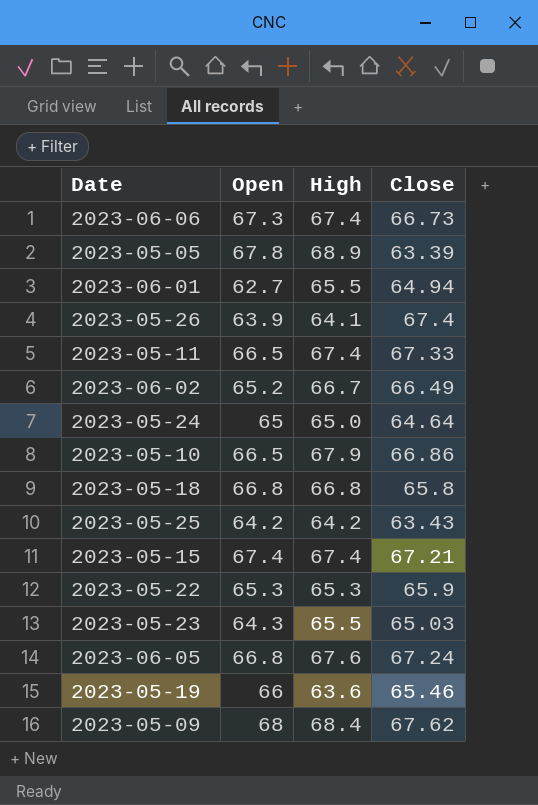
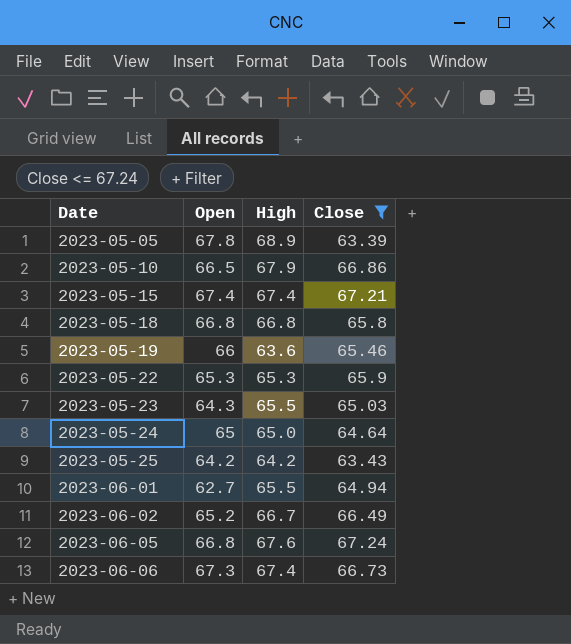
filter: none -> Close <= 67.24
row order: none -> Date ascending

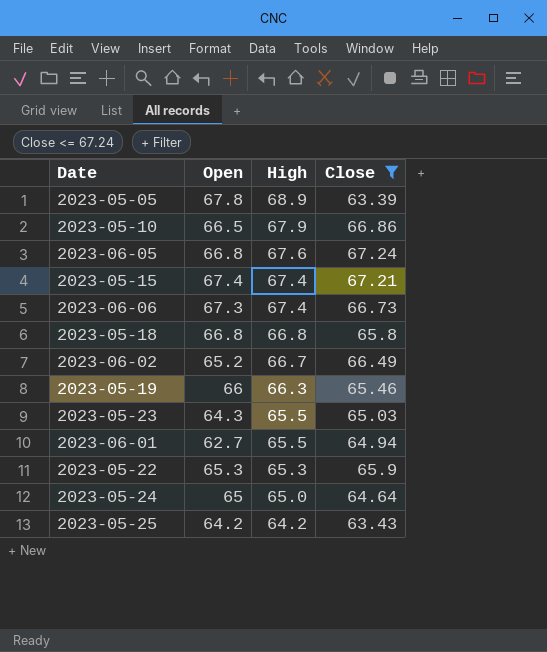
row order: Date ascending -> High descending
2023-05-19 | High: 63.6 -> 66.3

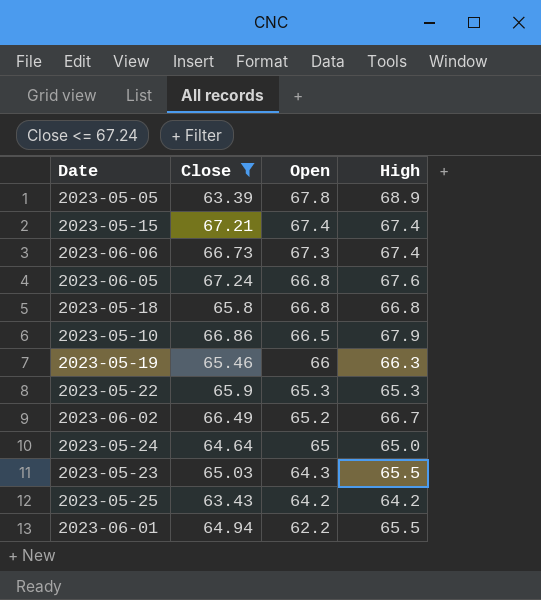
row order: High descending -> Open descending
column Close | position: 4 -> 2
2023-06-01 | Open: 62.7 -> 62.2

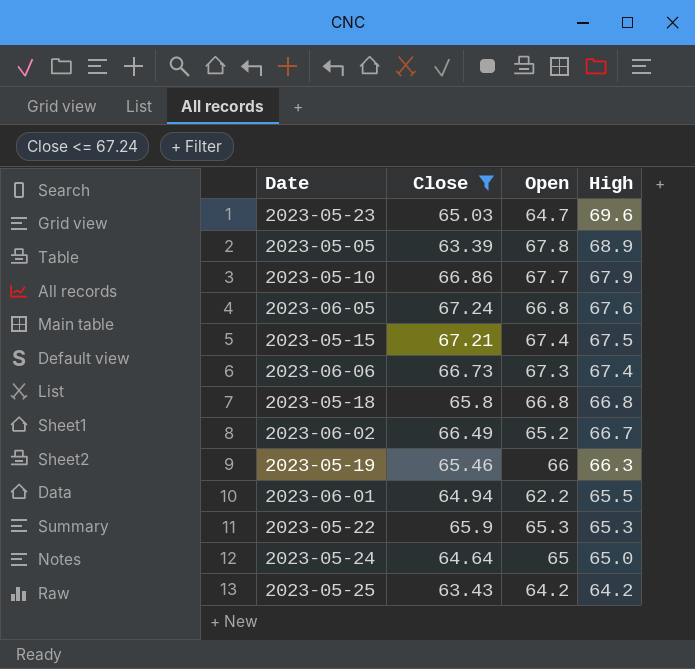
row order: Open descending -> High descending
2023-05-23 | Open: 64.3 -> 64.7
2023-05-23 | High: 65.5 -> 69.6
2023-05-10 | Open: 66.5 -> 67.7
2023-05-15 | High: 67.4 -> 67.5

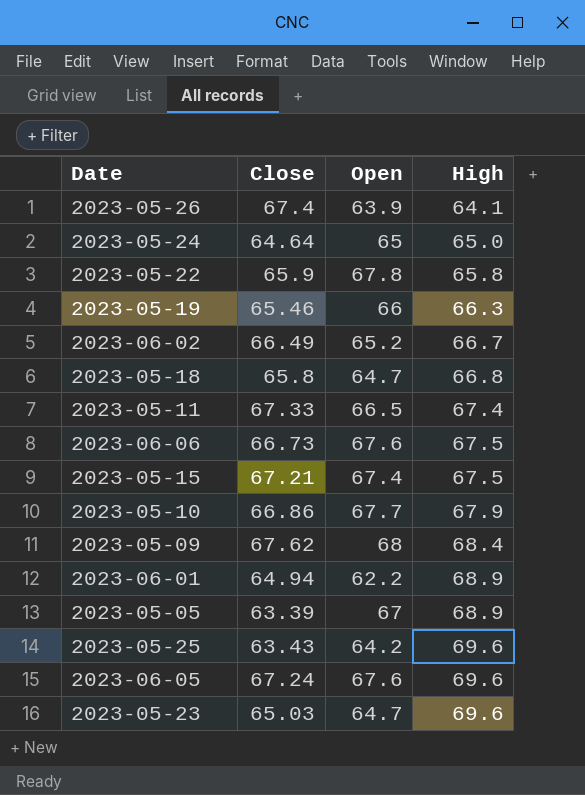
filter: Close <= 67.24 -> none
row order: High descending -> High ascending
2023-05-22 | Open: 65.3 -> 67.8
2023-05-22 | High: 65.3 -> 65.8
2023-05-18 | Open: 66.8 -> 64.7
2023-06-06 | Open: 67.3 -> 67.6
2023-06-06 | High: 67.4 -> 67.5
2023-06-01 | High: 65.5 -> 68.9
2023-05-05 | Open: 67.8 -> 67
2023-05-25 | High: 64.2 -> 69.6
2023-06-05 | Open: 66.8 -> 67.6
2023-06-05 | High: 67.6 -> 69.6

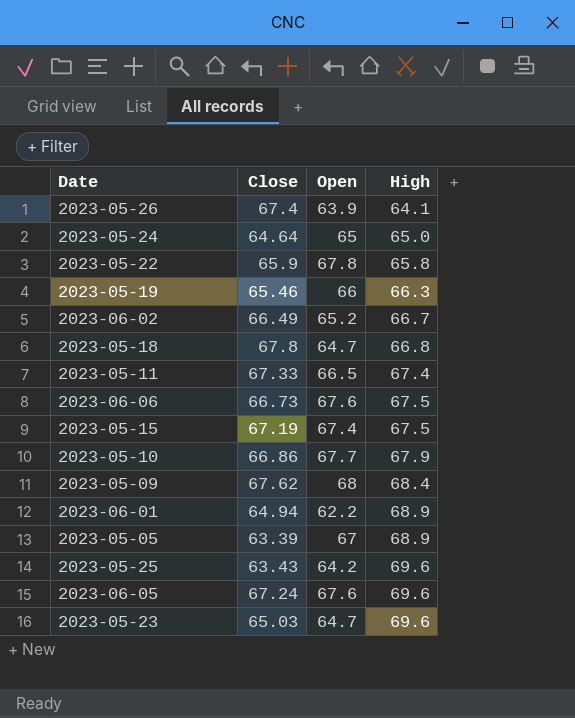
2023-05-18 | Close: 65.8 -> 67.8
2023-05-15 | Close: 67.21 -> 67.19

